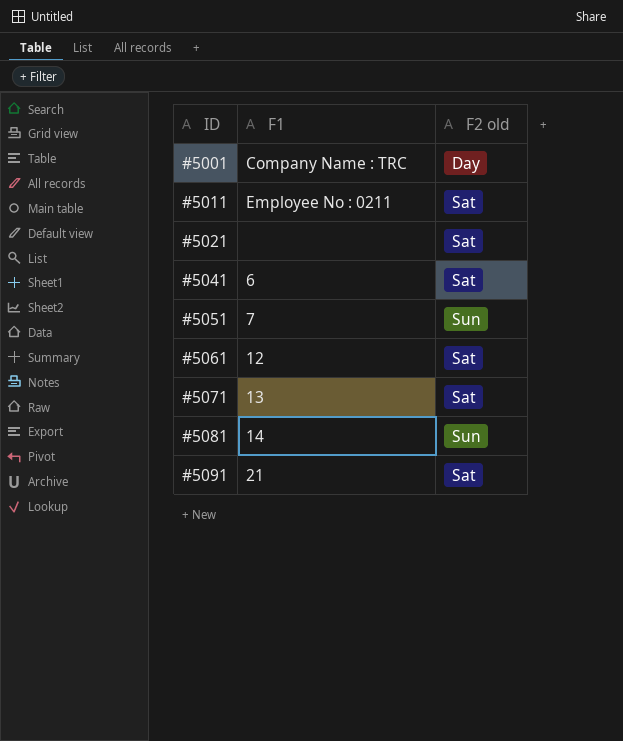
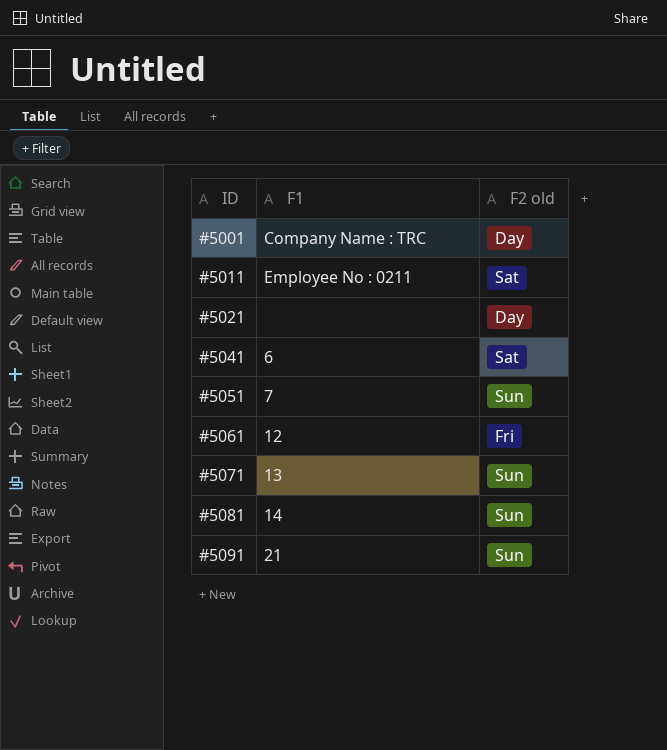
#5021 | F2 old: Sat -> Day
#5061 | F2 old: Sat -> Fri
#5071 | F2 old: Sat -> Sun
#5091 | F2 old: Sat -> Sun

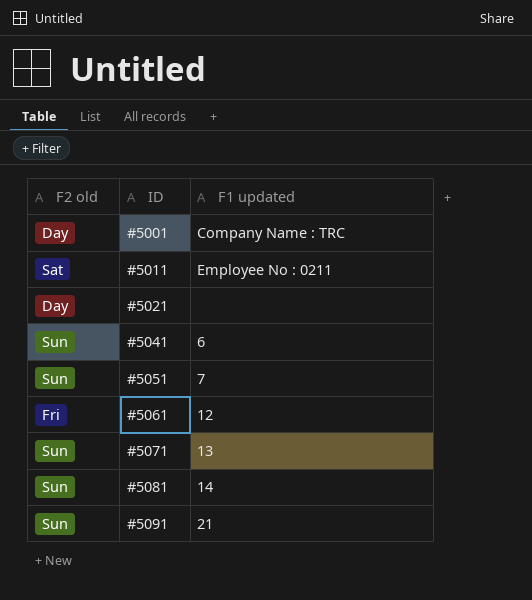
column F2 old | position: 3 -> 1
column name: F1 -> F1 updated
#5041 | F2 old: Sat -> Sun

